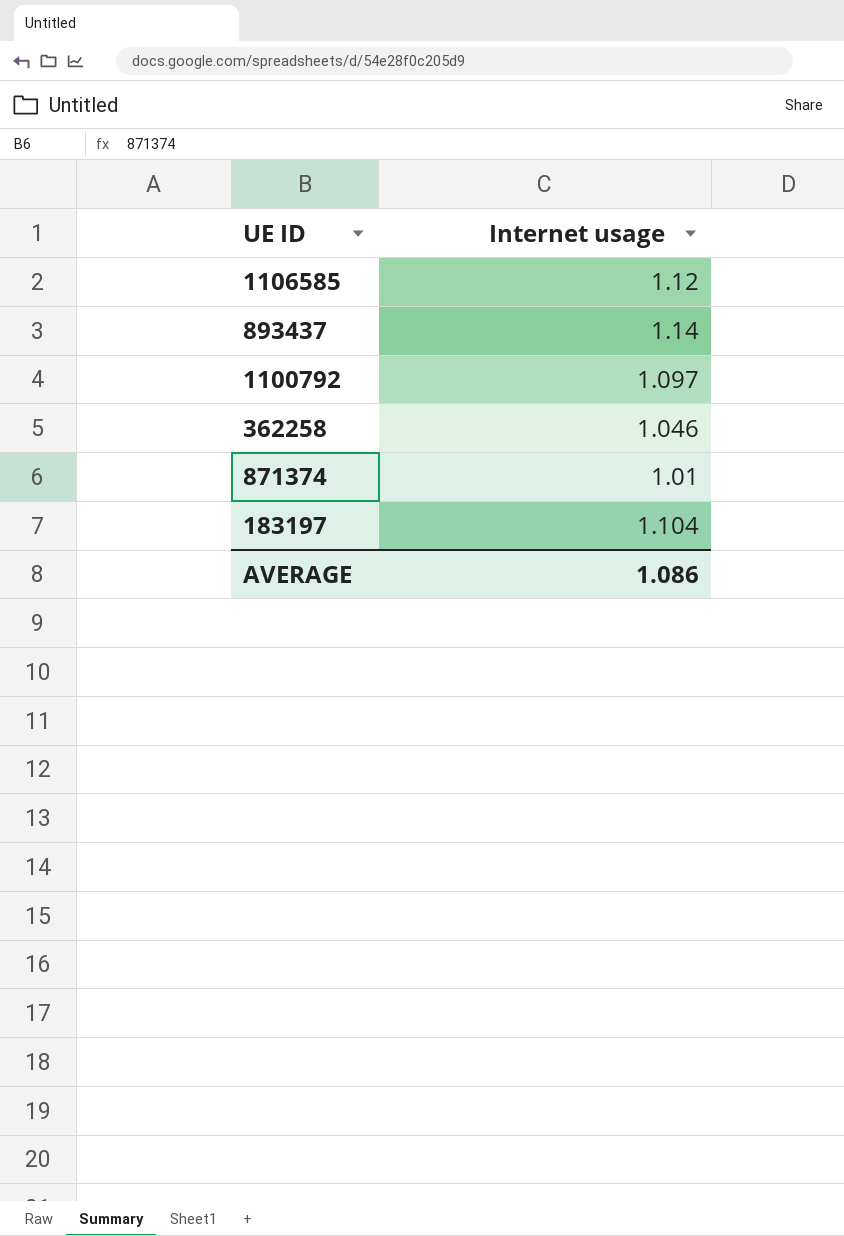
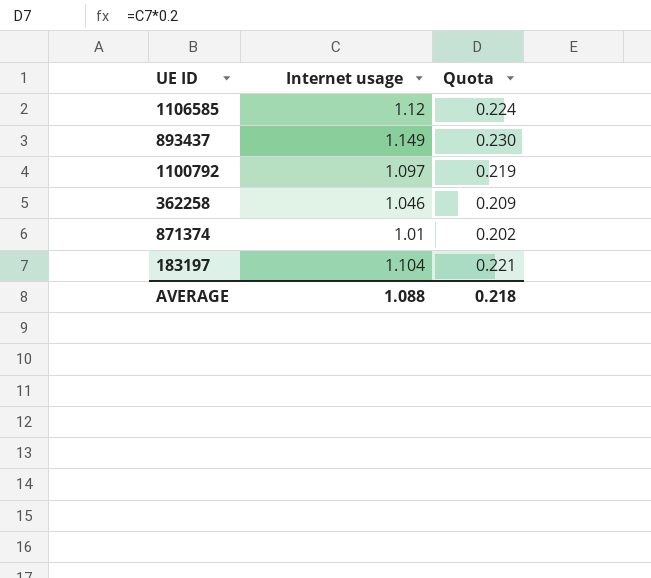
column Quota | formula: none -> [Internet usage] * 0.2
893437 | Internet usage: 1.14 -> 1.149
AVERAGE | Internet usage: 1.086 -> 1.088

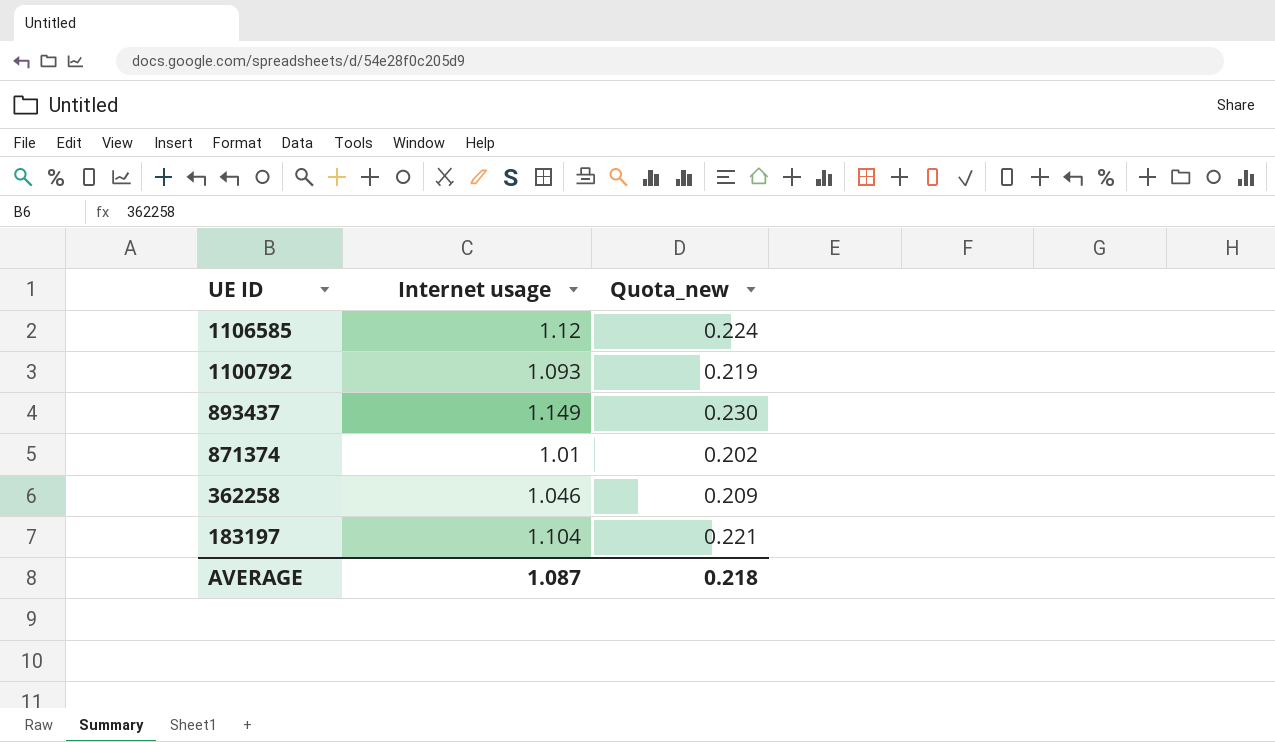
row order: none -> UE ID descending
column name: Quota -> Quota_new
1100792 | Internet usage: 1.097 -> 1.093
AVERAGE | Internet usage: 1.088 -> 1.087

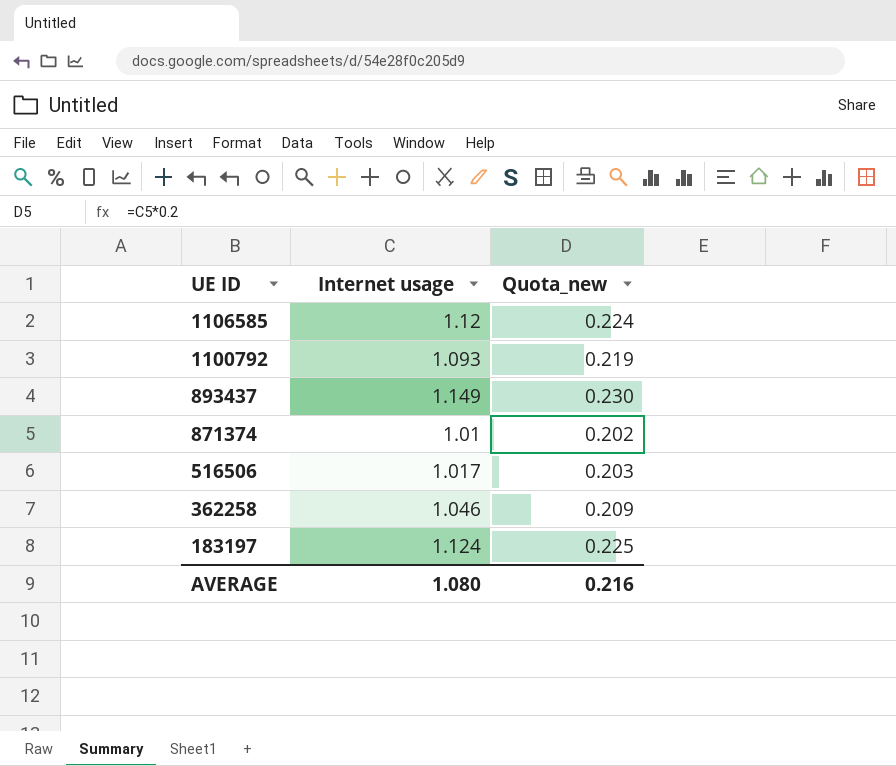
row 516506: none -> 1.017 | 0.203
183197 | Internet usage: 1.104 -> 1.124
183197 | Quota_new: 0.221 -> 0.225
AVERAGE | Internet usage: 1.087 -> 1.080
AVERAGE | Quota_new: 0.218 -> 0.216

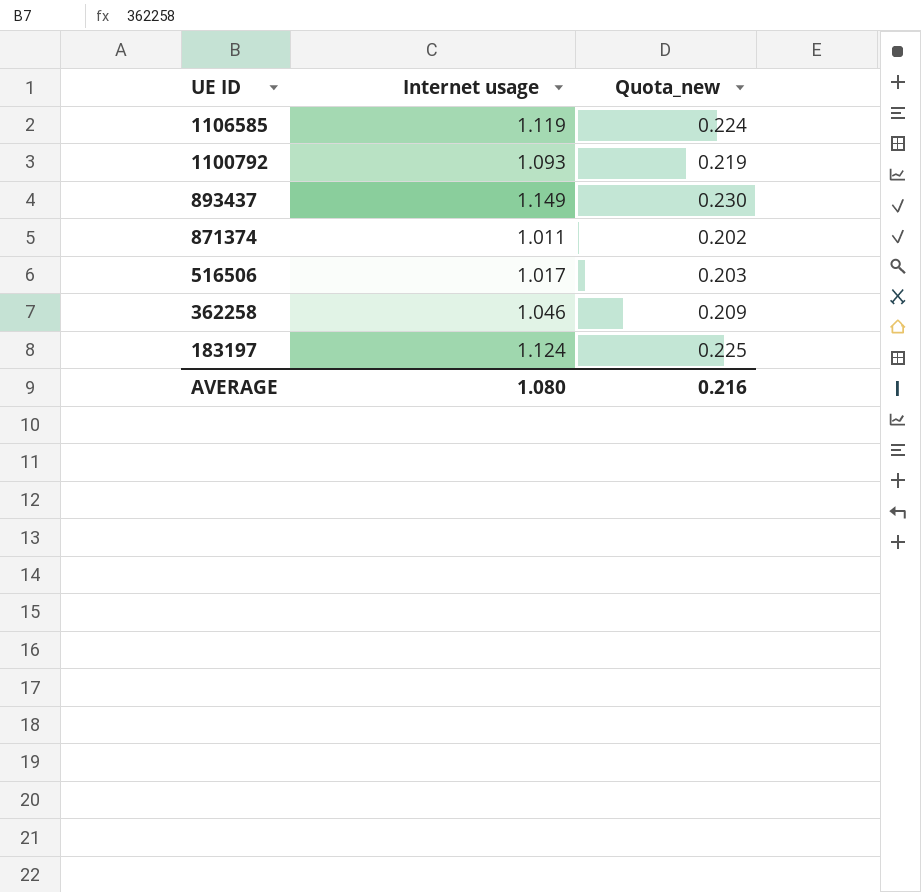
1106585 | Internet usage: 1.12 -> 1.119
871374 | Internet usage: 1.01 -> 1.011

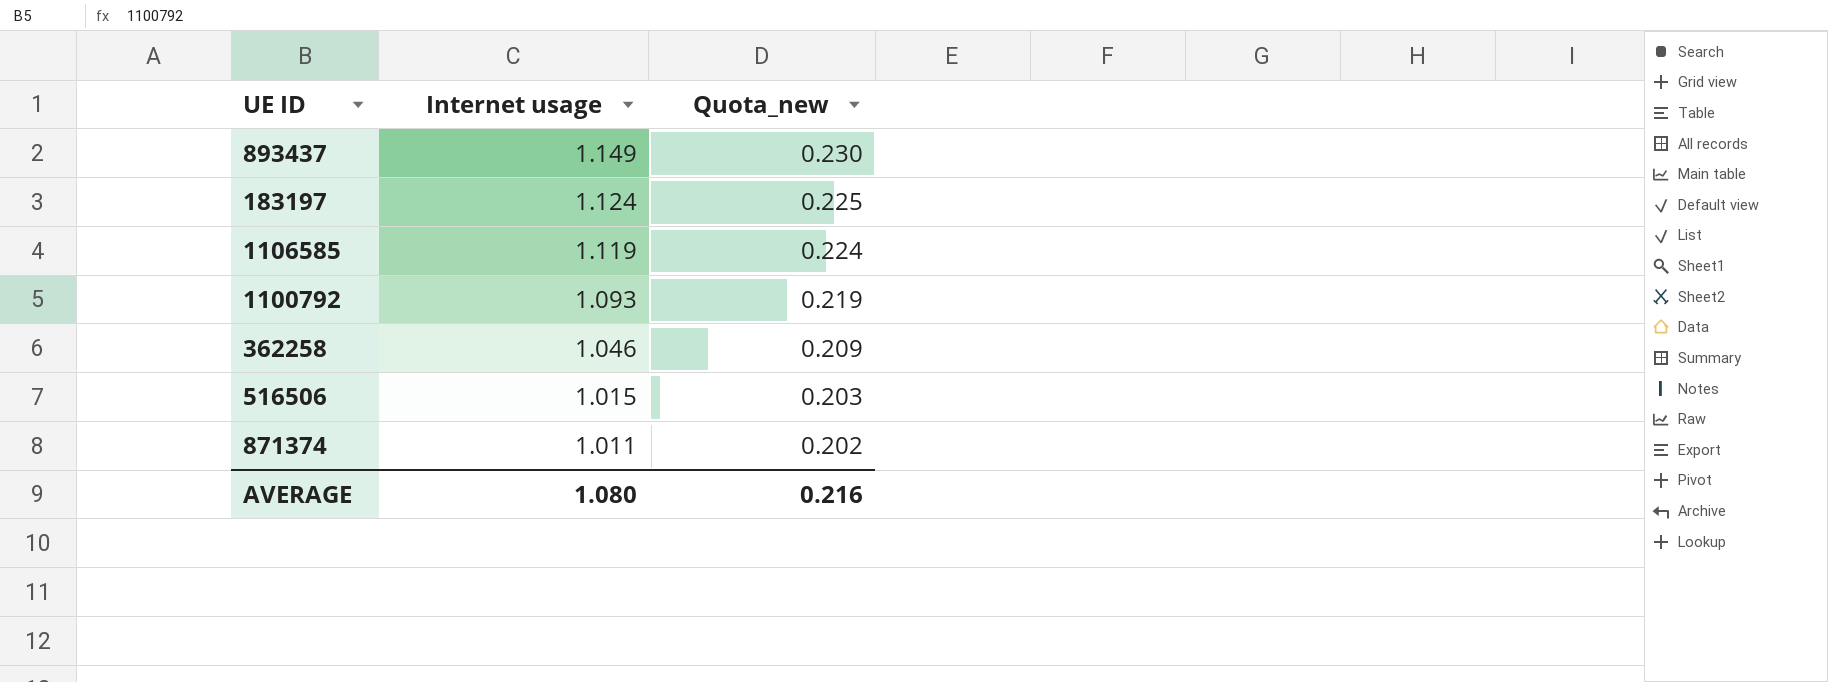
row order: UE ID descending -> Internet usage descending
516506 | Internet usage: 1.017 -> 1.015

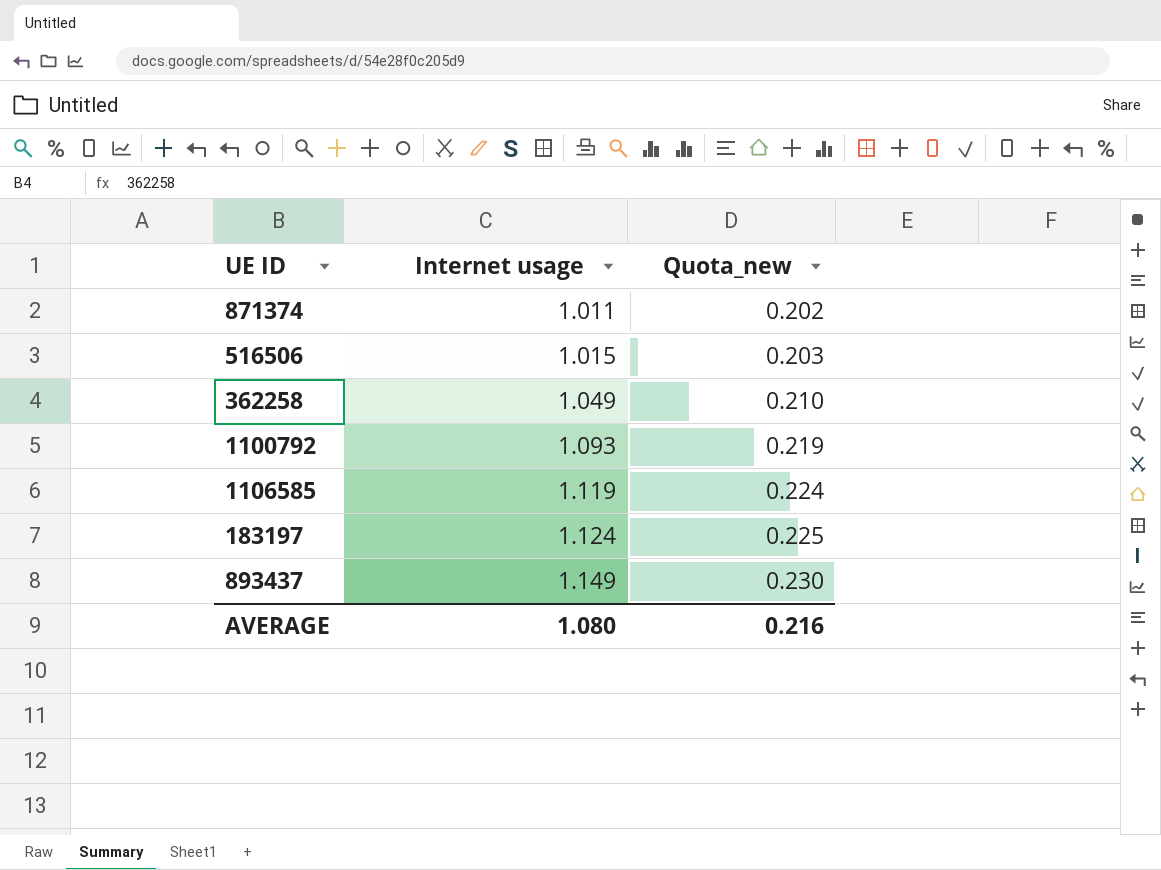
row order: Internet usage descending -> Internet usage ascending
362258 | Internet usage: 1.046 -> 1.049
362258 | Quota_new: 0.209 -> 0.210

